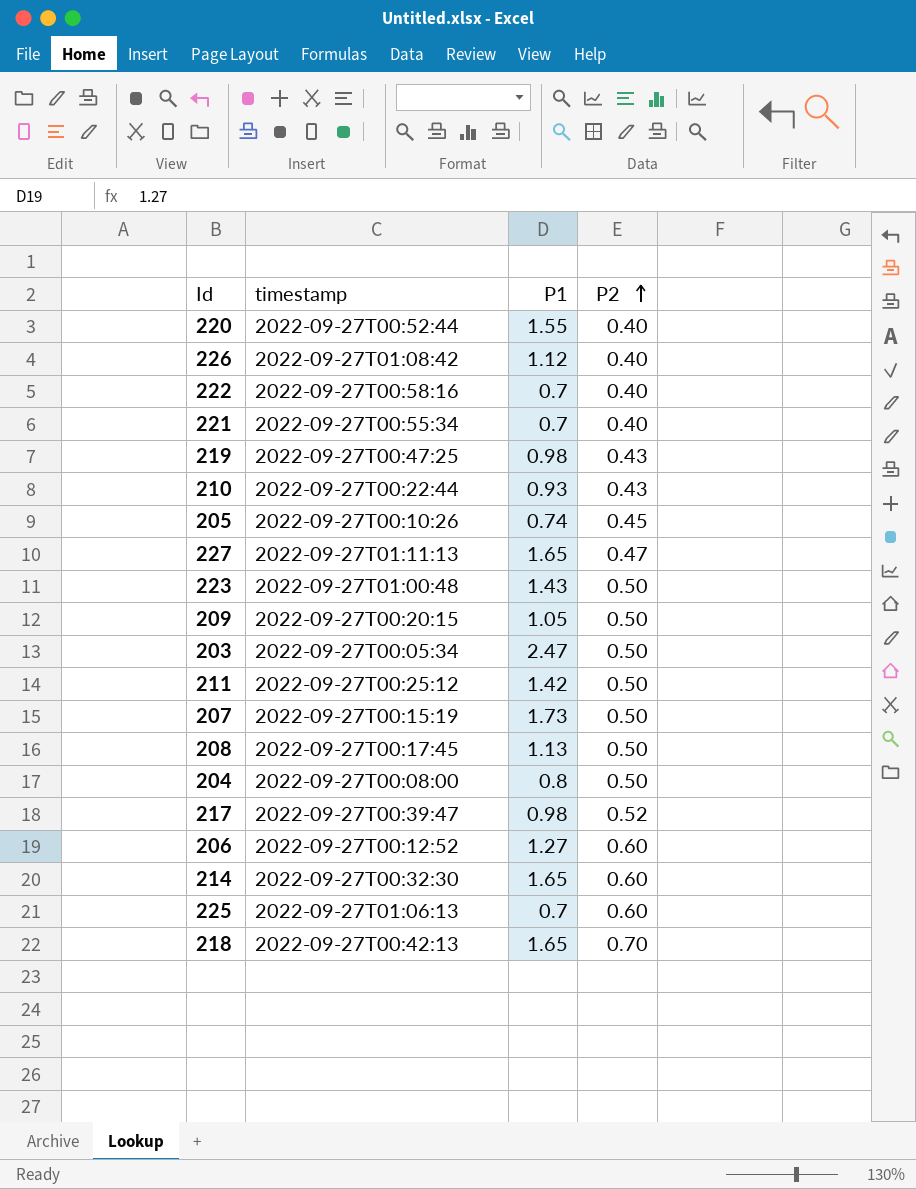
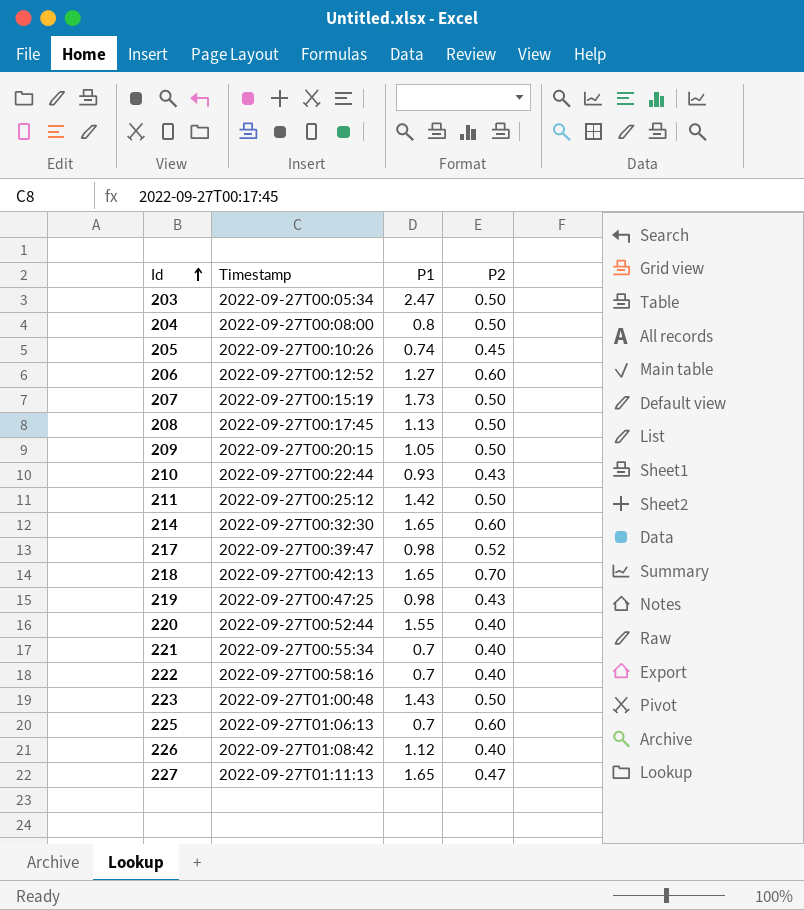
row order: P2 ascending -> Id ascending
column name: timestamp -> Timestamp

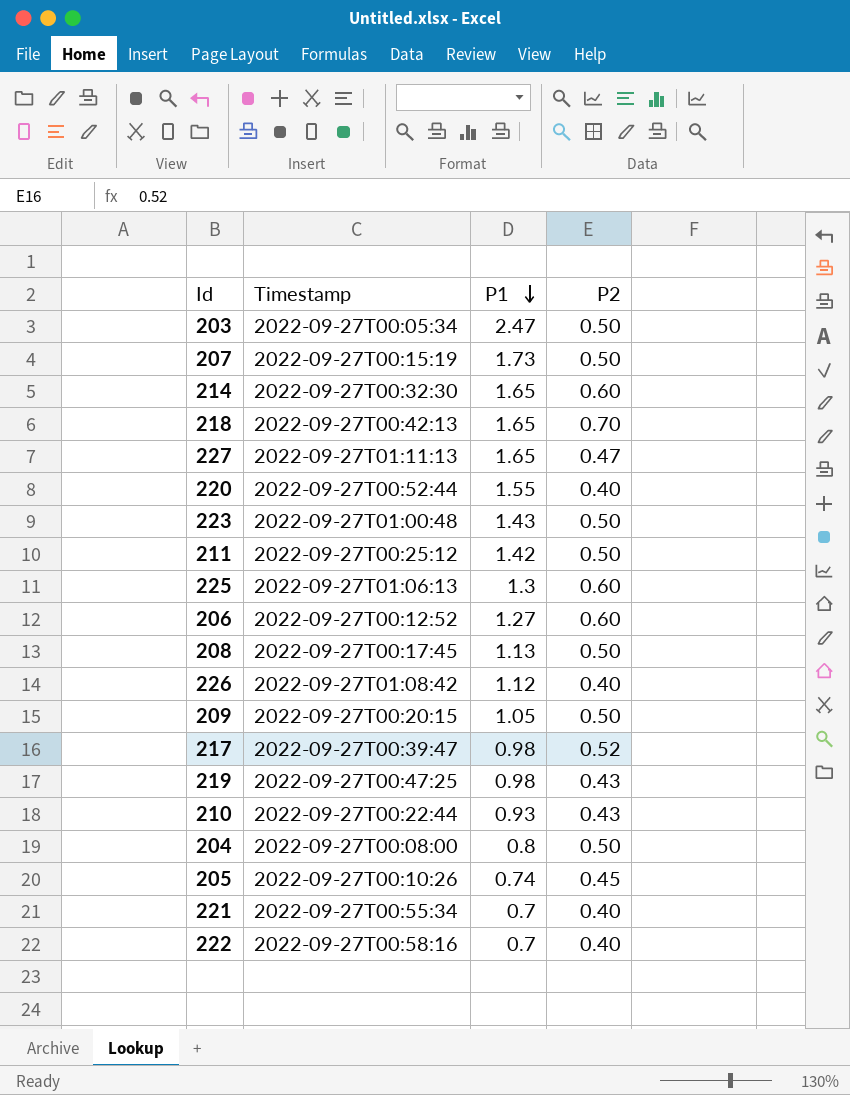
row order: Id ascending -> P1 descending
225 | P1: 0.7 -> 1.3

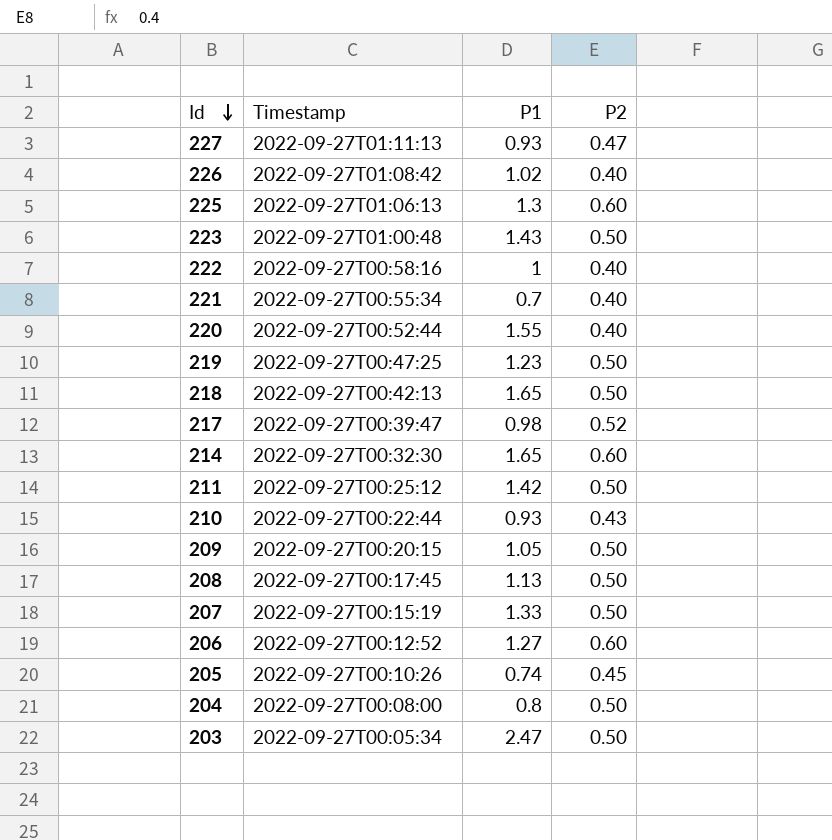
row order: P1 descending -> Id descending
227 | P1: 1.65 -> 0.93
226 | P1: 1.12 -> 1.02
222 | P1: 0.7 -> 1
219 | P1: 0.98 -> 1.23
219 | P2: 0.43 -> 0.50
218 | P2: 0.70 -> 0.50
207 | P1: 1.73 -> 1.33

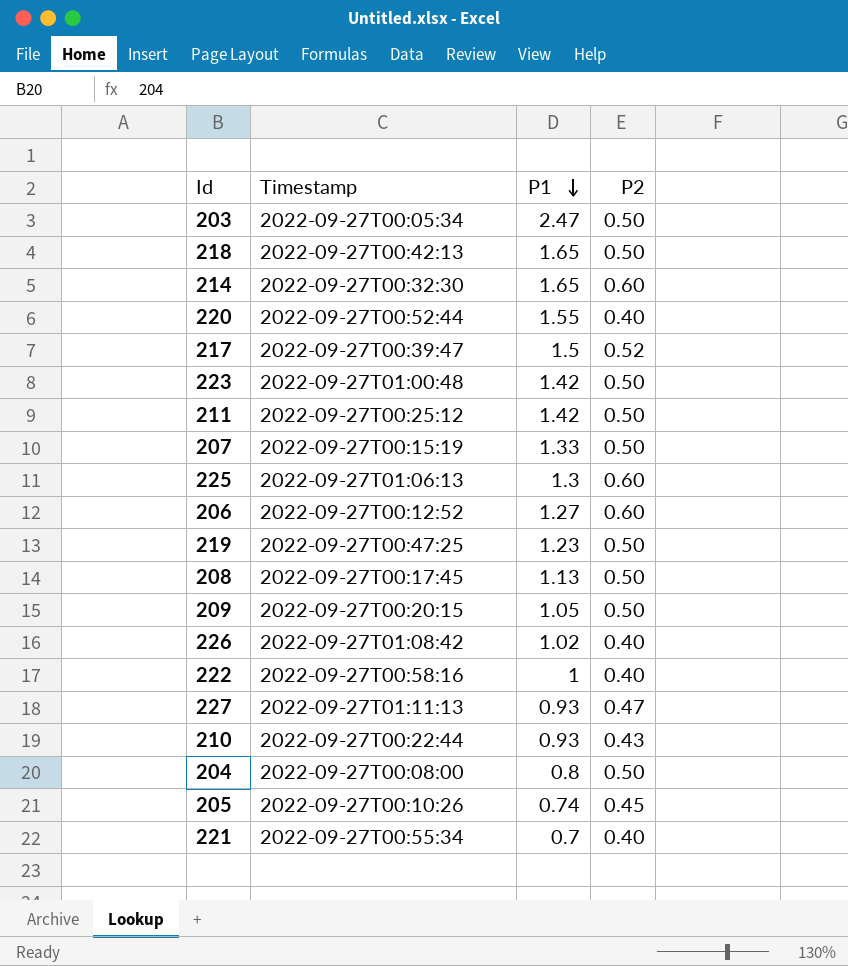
row order: Id descending -> P1 descending
217 | P1: 0.98 -> 1.5
223 | P1: 1.43 -> 1.42

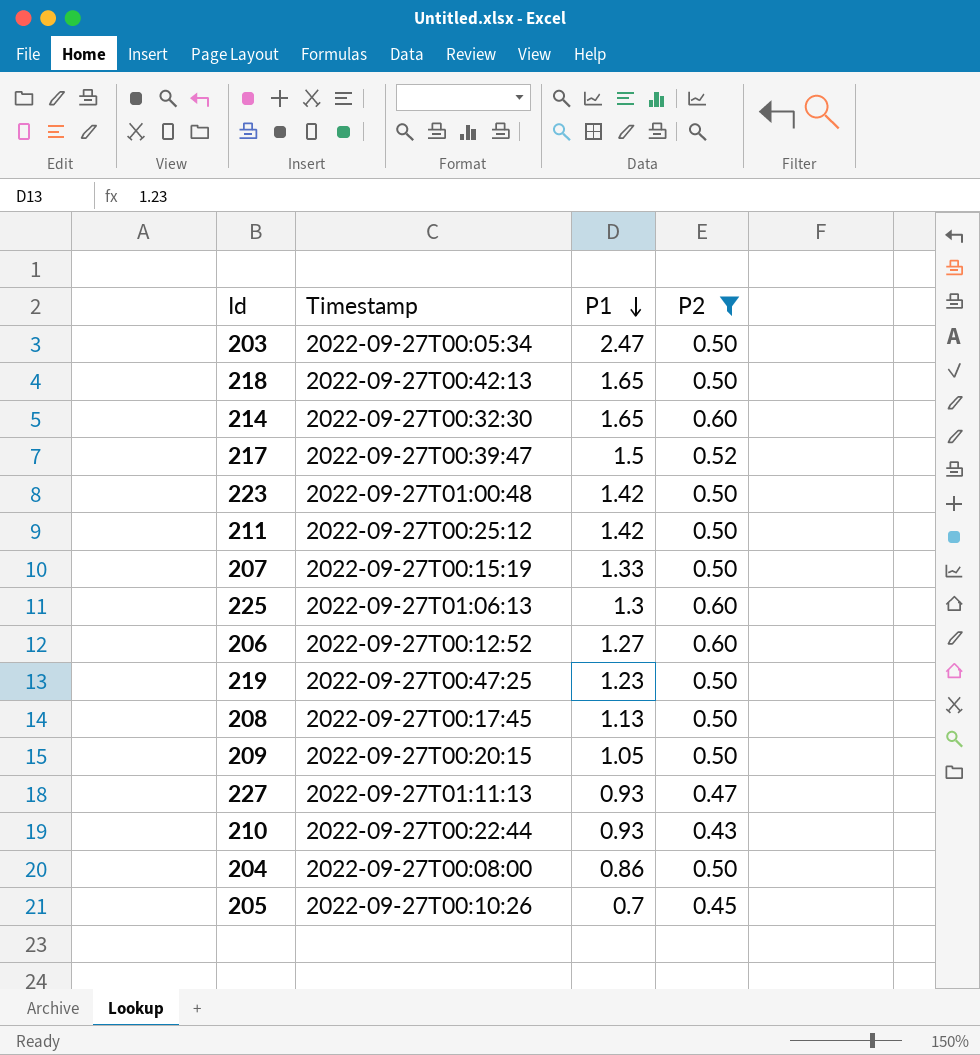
filter: none -> P2 != 0.40
204 | P1: 0.8 -> 0.86
205 | P1: 0.74 -> 0.7

